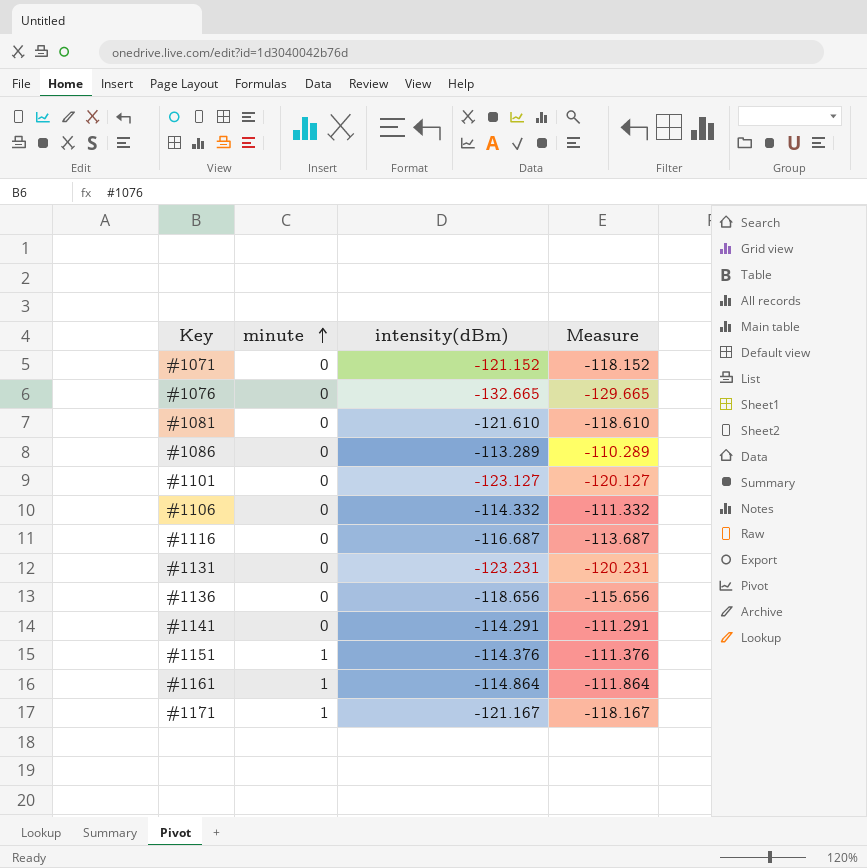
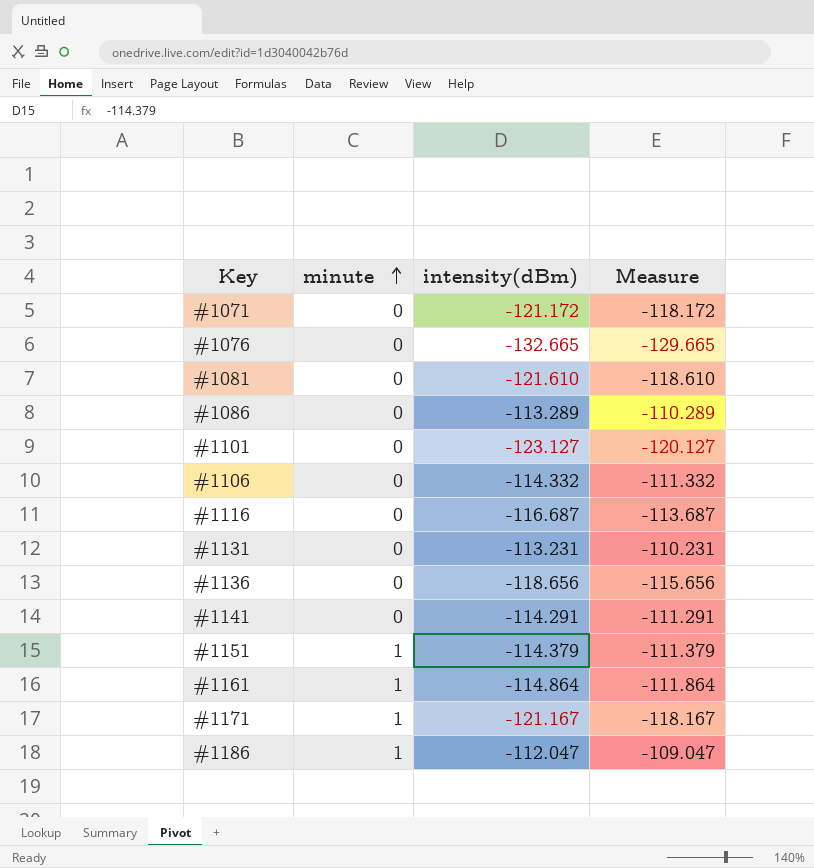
#1071 | intensity(dBm): -121.152 -> -121.172
#1071 | Measure: -118.152 -> -118.172
#1131 | intensity(dBm): -123.231 -> -113.231
#1131 | Measure: -120.231 -> -110.231
#1151 | intensity(dBm): -114.376 -> -114.379
#1151 | Measure: -111.376 -> -111.379
row #1186: none -> 1 | -112.047 | -109.047

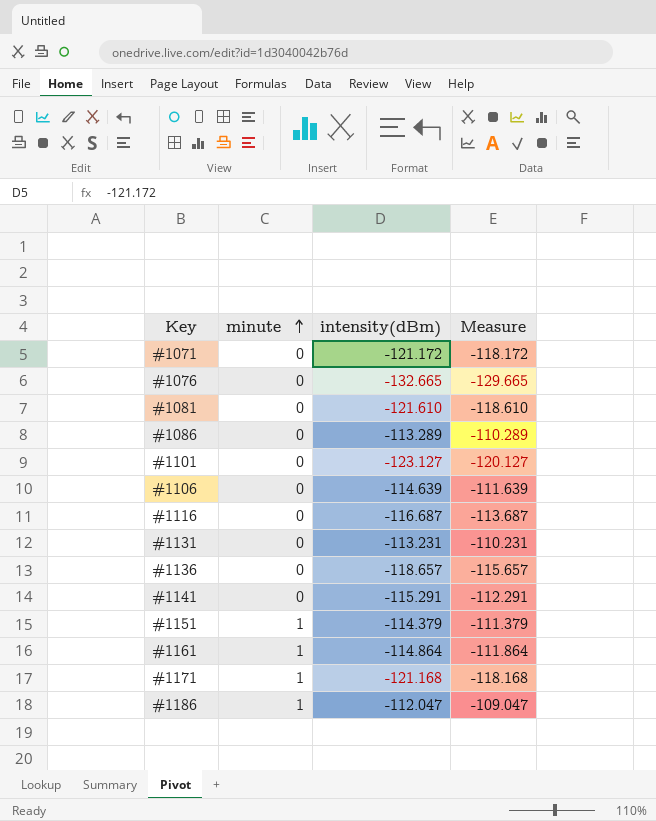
#1106 | intensity(dBm): -114.332 -> -114.639
#1106 | Measure: -111.332 -> -111.639
#1136 | intensity(dBm): -118.656 -> -118.657
#1136 | Measure: -115.656 -> -115.657
#1141 | intensity(dBm): -114.291 -> -115.291
#1141 | Measure: -111.291 -> -112.291
#1171 | intensity(dBm): -121.167 -> -121.168
#1171 | Measure: -118.167 -> -118.168

